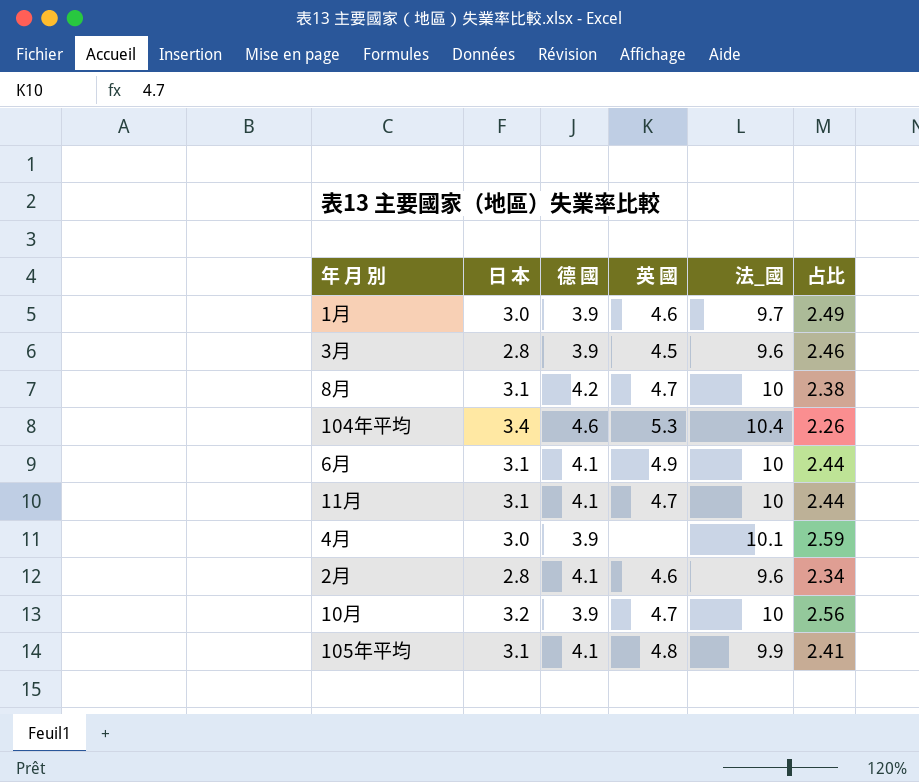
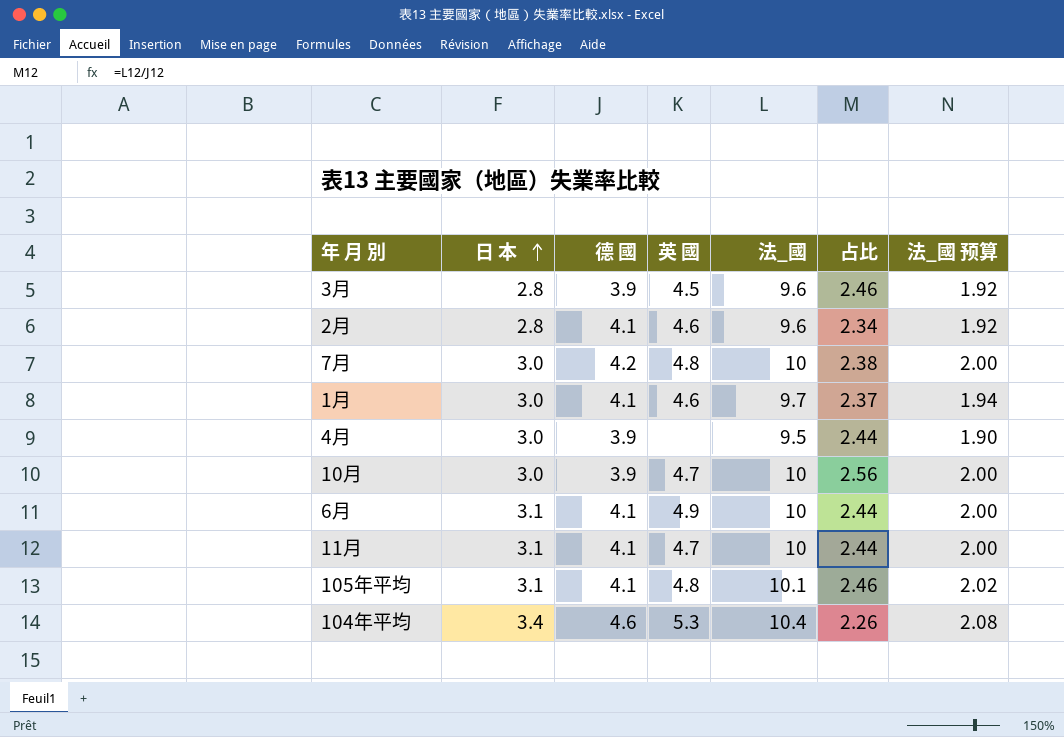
row order: none -> 日 本 ascending
column 法_國 预算 | formula: none -> [法_國] * 0.2
row 8月: 3.1 | 4.2 | 4.7 | 10 | 2.38 -> none
row 7月: none -> 3.0 | 4.2 | 4.8 | 10 | 2.38 | 2.00
1月 | 德 國: 3.9 -> 4.1
1月 | 占比: 2.49 -> 2.37
4月 | 法_國: 10.1 -> 9.5
4月 | 占比: 2.59 -> 2.44
10月 | 日 本: 3.2 -> 3.0
105年平均 | 法_國: 9.9 -> 10.1
105年平均 | 占比: 2.41 -> 2.46

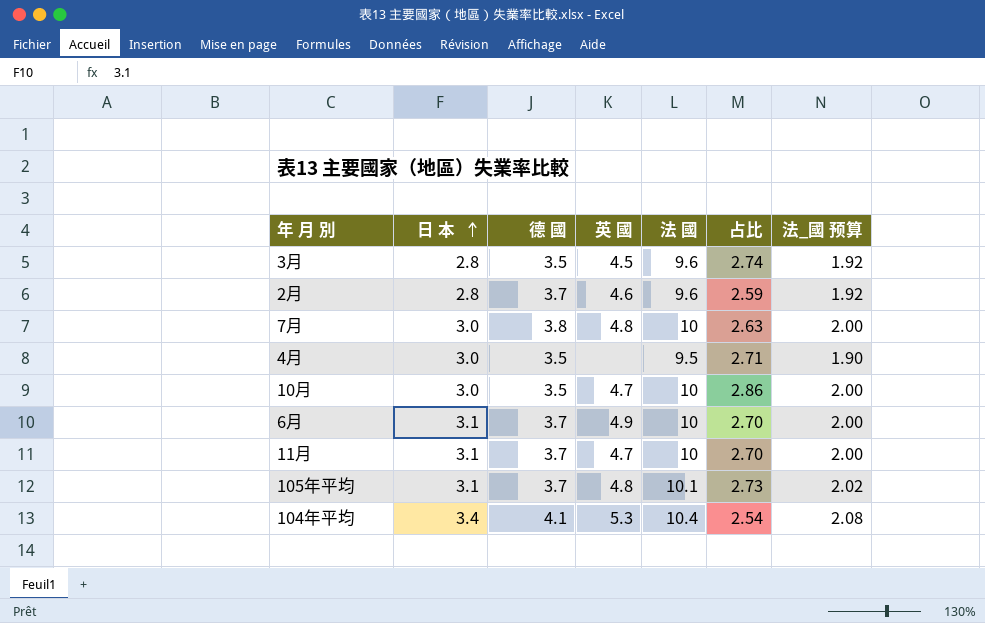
column name: 法_國 -> 法 國
row 1月: 3.0 | 4.1 | 4.6 | 9.7 | 2.37 | 1.94 -> none
3月 | 德 國: 3.9 -> 3.5
3月 | 占比: 2.46 -> 2.74
2月 | 德 國: 4.1 -> 3.7
2月 | 占比: 2.34 -> 2.59
7月 | 德 國: 4.2 -> 3.8
7月 | 占比: 2.38 -> 2.63
4月 | 德 國: 3.9 -> 3.5
4月 | 占比: 2.44 -> 2.71
10月 | 德 國: 3.9 -> 3.5
10月 | 占比: 2.56 -> 2.86
6月 | 德 國: 4.1 -> 3.7
6月 | 占比: 2.44 -> 2.70
11月 | 德 國: 4.1 -> 3.7
11月 | 占比: 2.44 -> 2.70
105年平均 | 德 國: 4.1 -> 3.7
105年平均 | 占比: 2.46 -> 2.73
104年平均 | 德 國: 4.6 -> 4.1
104年平均 | 占比: 2.26 -> 2.54

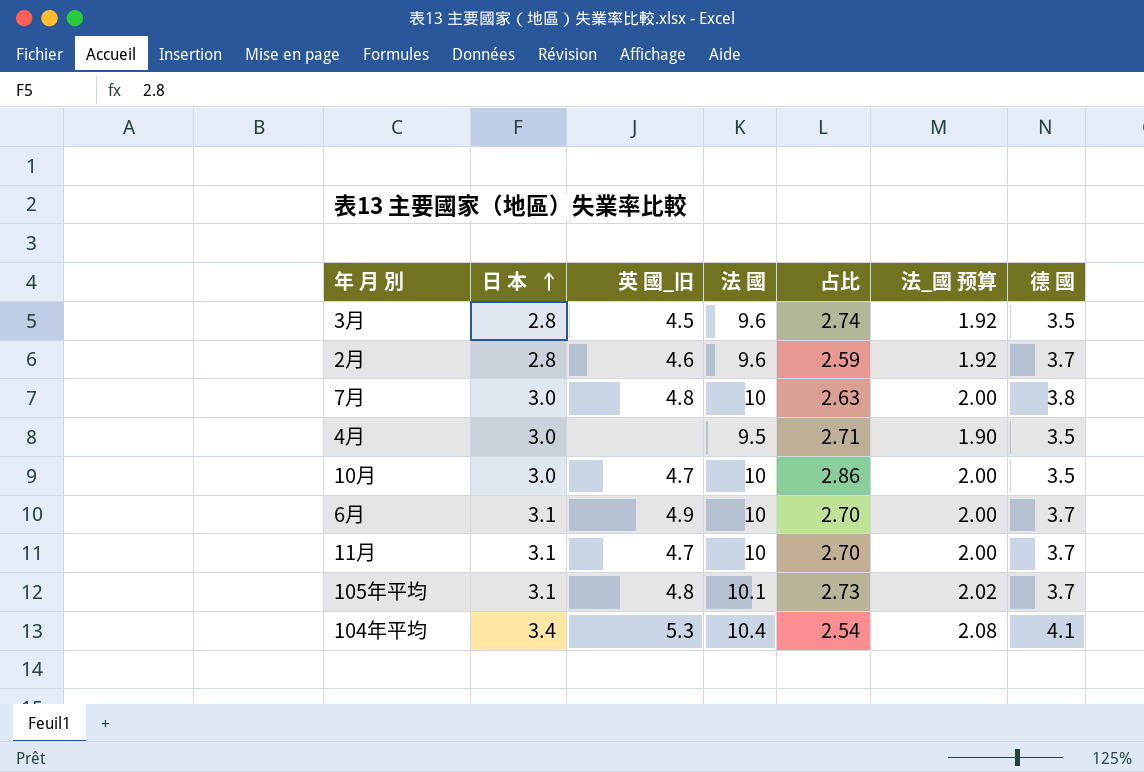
column name: 英 國 -> 英 國_旧
column 德 國 | position: 3 -> 7

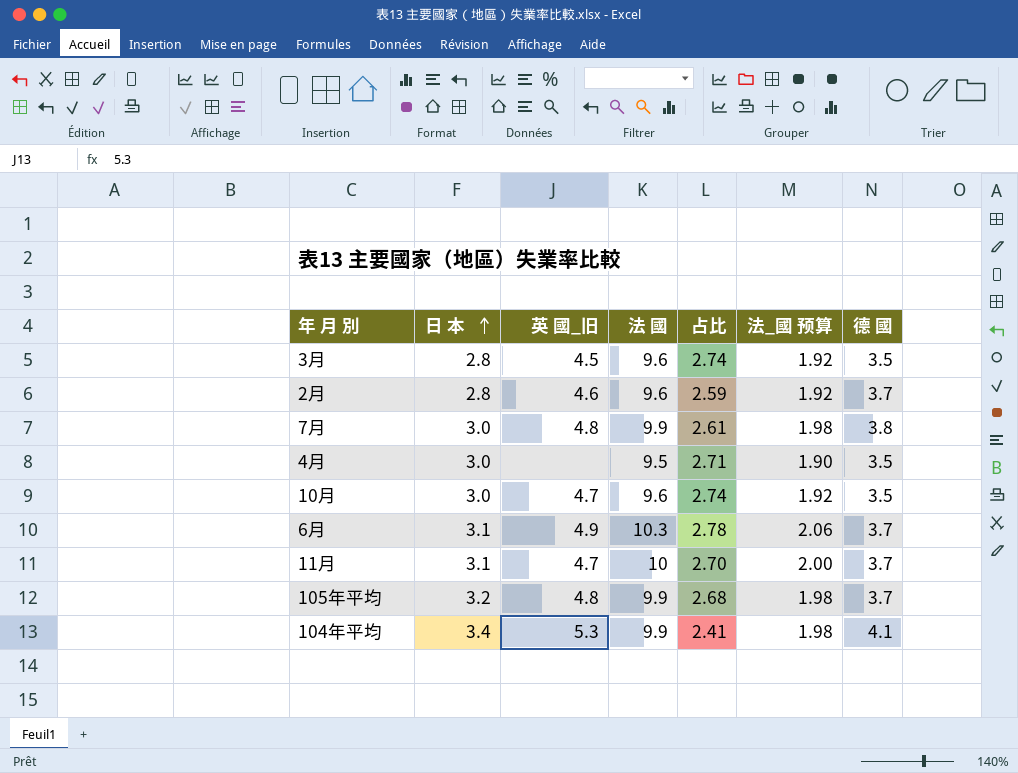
7月 | 法 國: 10 -> 9.9
7月 | 占比: 2.63 -> 2.61
7月 | 法_國 预算: 2.00 -> 1.98
10月 | 法 國: 10 -> 9.6
10月 | 占比: 2.86 -> 2.74
10月 | 法_國 预算: 2.00 -> 1.92
6月 | 法 國: 10 -> 10.3
6月 | 占比: 2.70 -> 2.78
6月 | 法_國 预算: 2.00 -> 2.06
105年平均 | 日 本: 3.1 -> 3.2
105年平均 | 法 國: 10.1 -> 9.9
105年平均 | 占比: 2.73 -> 2.68
105年平均 | 法_國 预算: 2.02 -> 1.98
104年平均 | 法 國: 10.4 -> 9.9
104年平均 | 占比: 2.54 -> 2.41
104年平均 | 法_國 预算: 2.08 -> 1.98

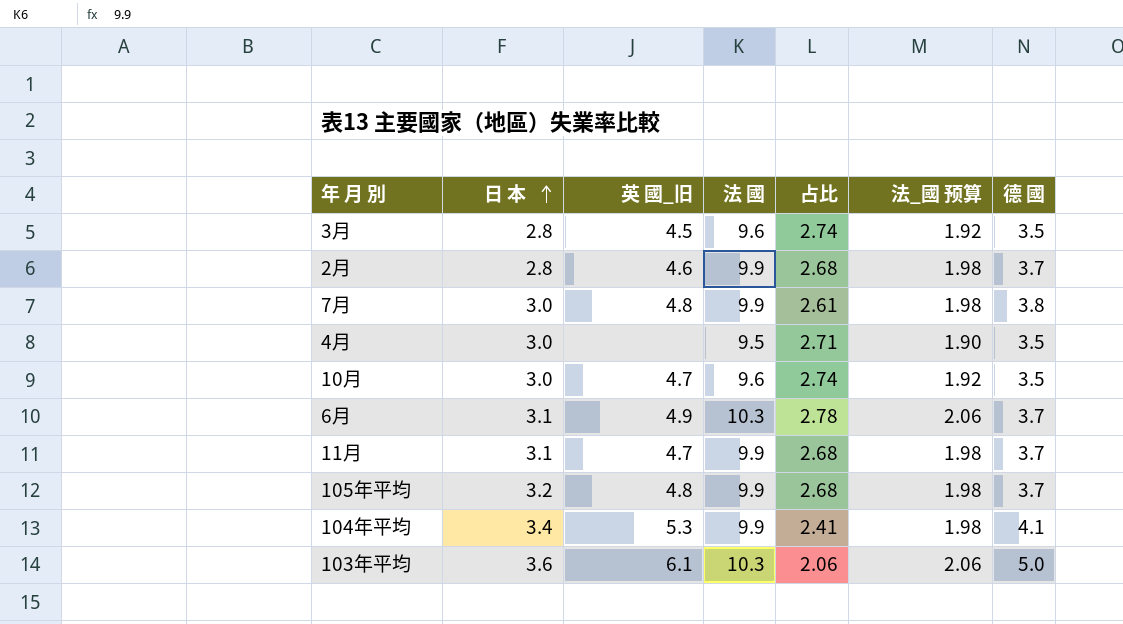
2月 | 法 國: 9.6 -> 9.9
2月 | 占比: 2.59 -> 2.68
2月 | 法_國 预算: 1.92 -> 1.98
11月 | 法 國: 10 -> 9.9
11月 | 占比: 2.70 -> 2.68
11月 | 法_國 预算: 2.00 -> 1.98
row 103年平均: none -> 3.6 | 6.1 | 10.3 | 2.06 | 2.06 | 5.0

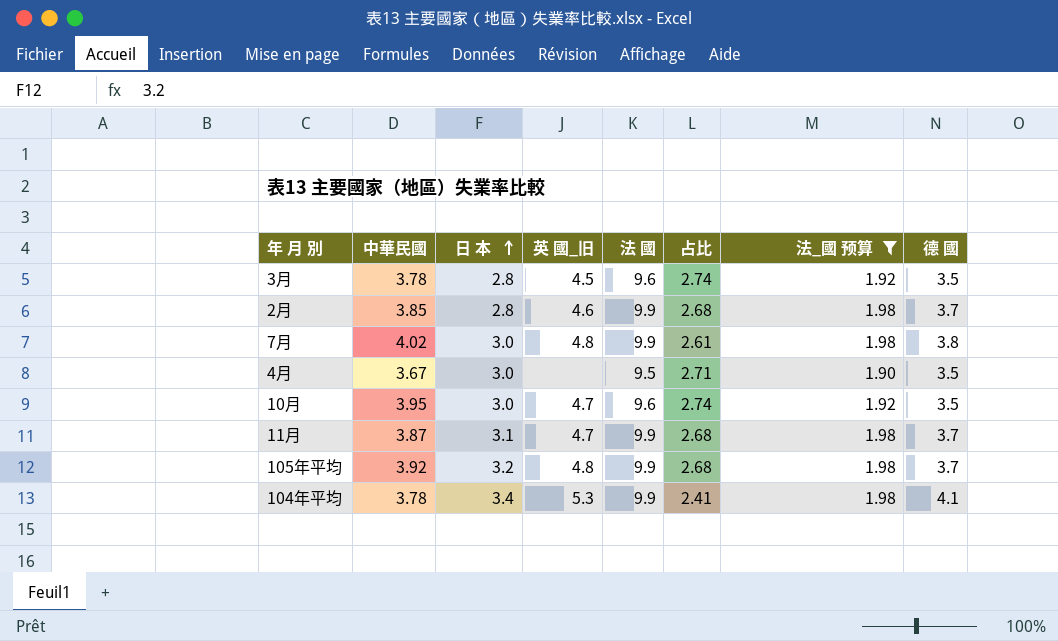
filter: none -> 法_國 预算 != 2.06
column 中華民國 | position: none -> 2

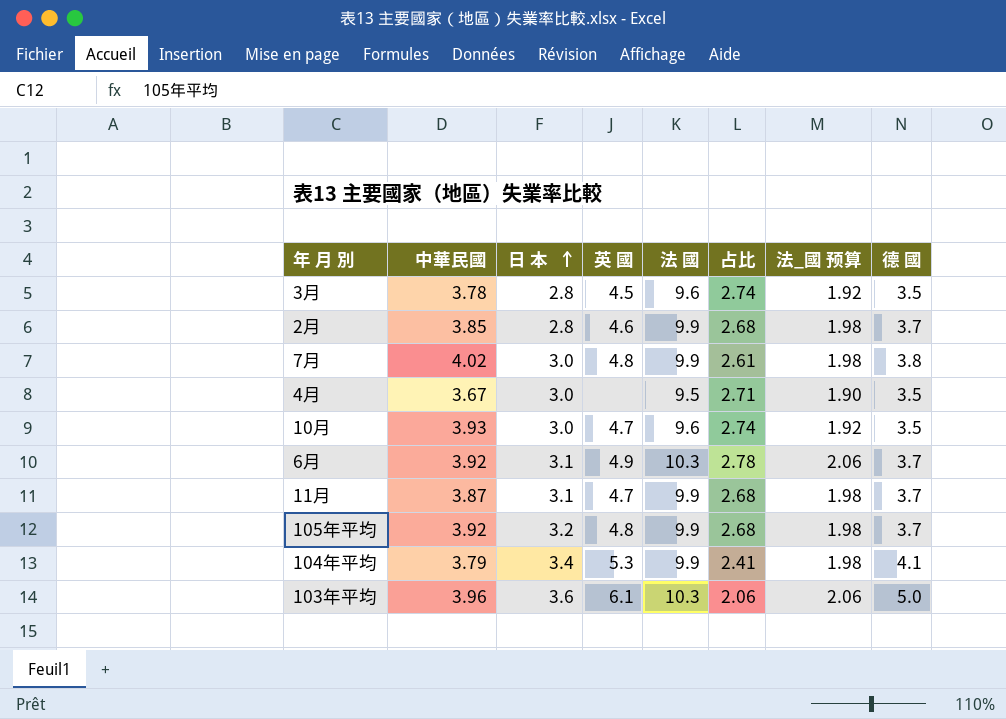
filter: 法_國 预算 != 2.06 -> none
column name: 英 國_旧 -> 英 國
10月 | 中華民國: 3.95 -> 3.93
104年平均 | 中華民國: 3.78 -> 3.79

